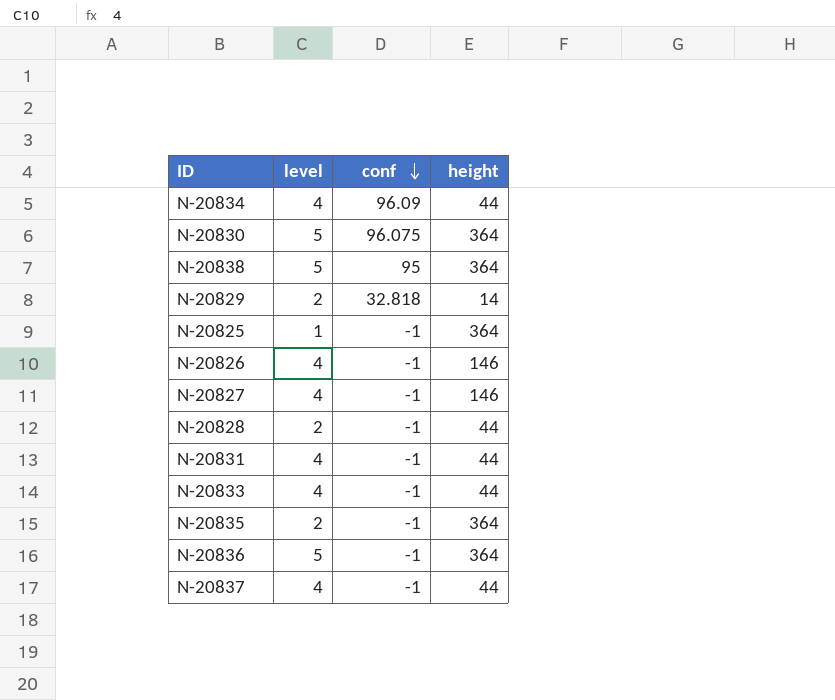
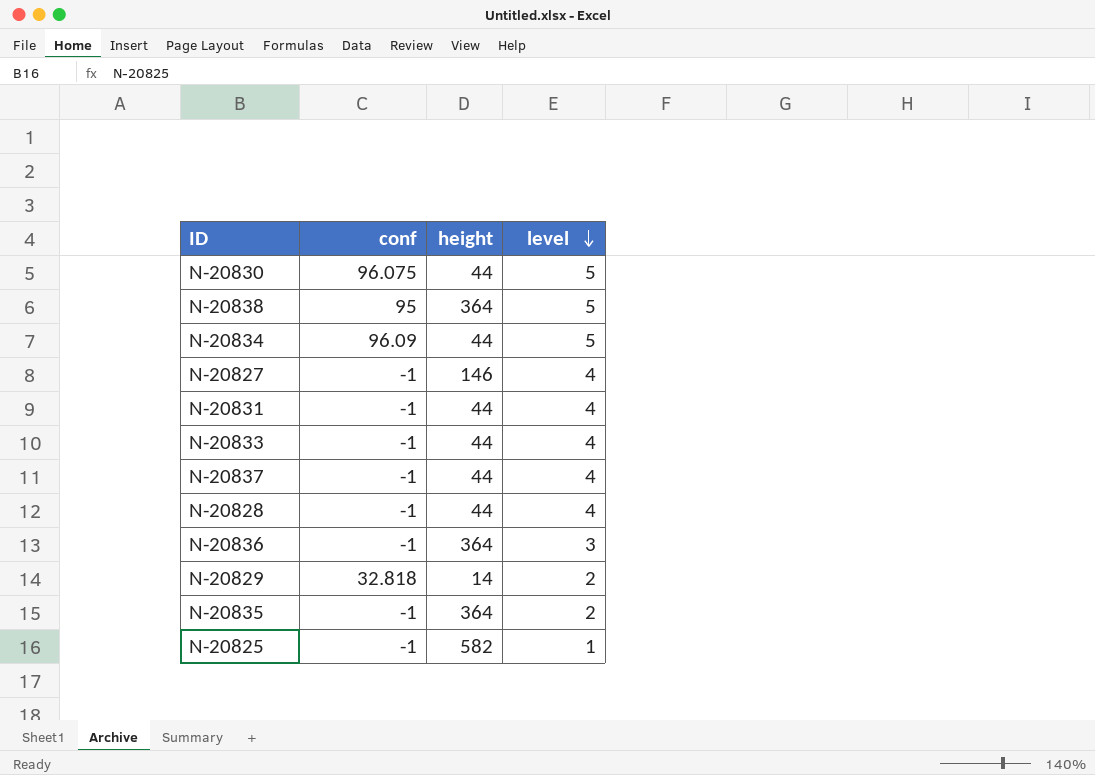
row order: conf descending -> level descending
column level | position: 2 -> 4
row N-20826: 4 | -1 | 146 -> none
N-20830 | height: 364 -> 44
N-20834 | level: 4 -> 5
N-20828 | level: 2 -> 4
N-20836 | level: 5 -> 3
N-20825 | height: 364 -> 582

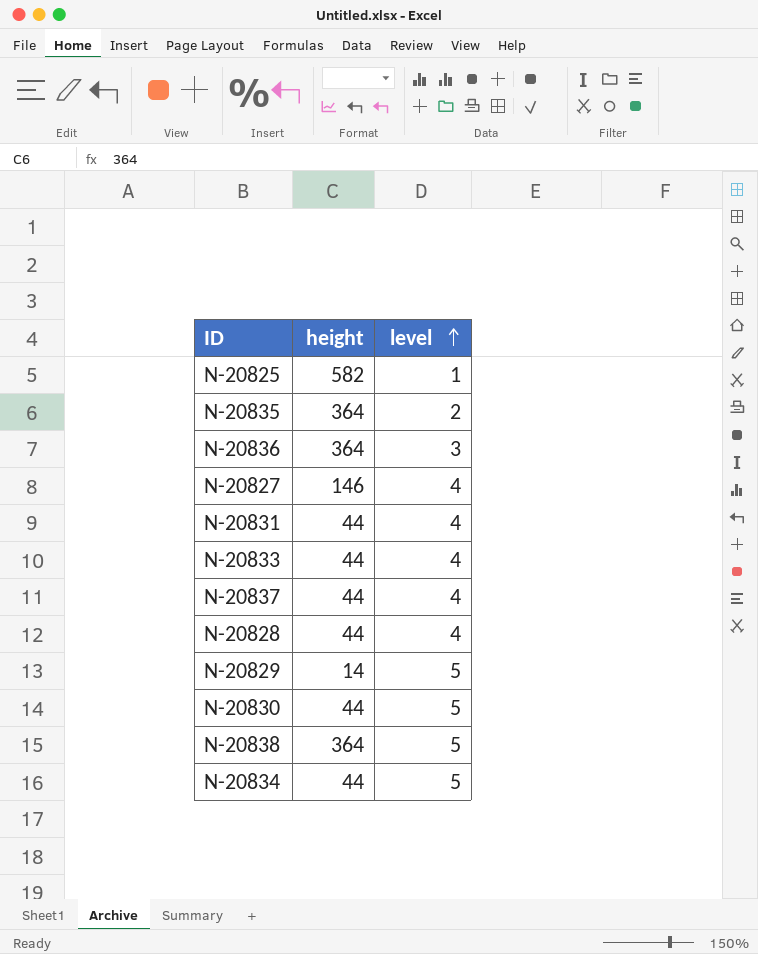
row order: level descending -> level ascending
column conf | position: 2 -> none
N-20829 | level: 2 -> 5

